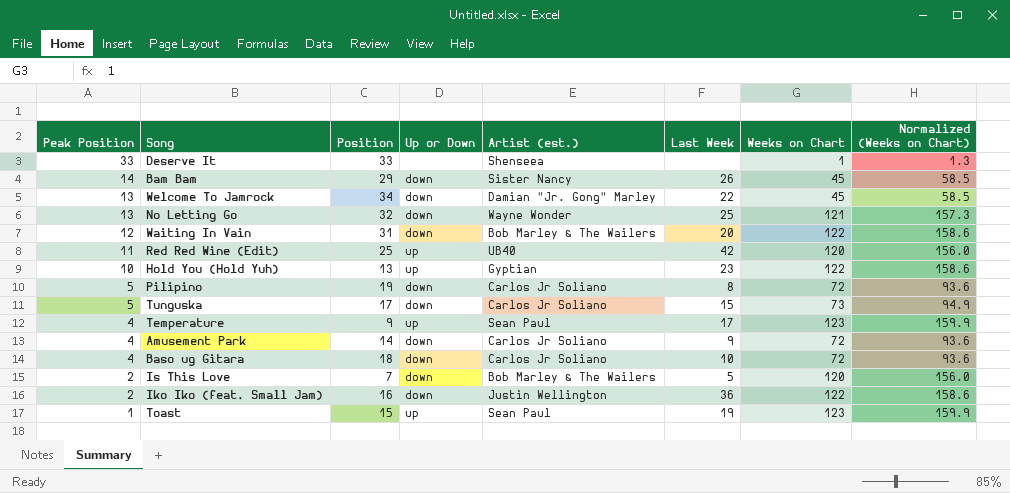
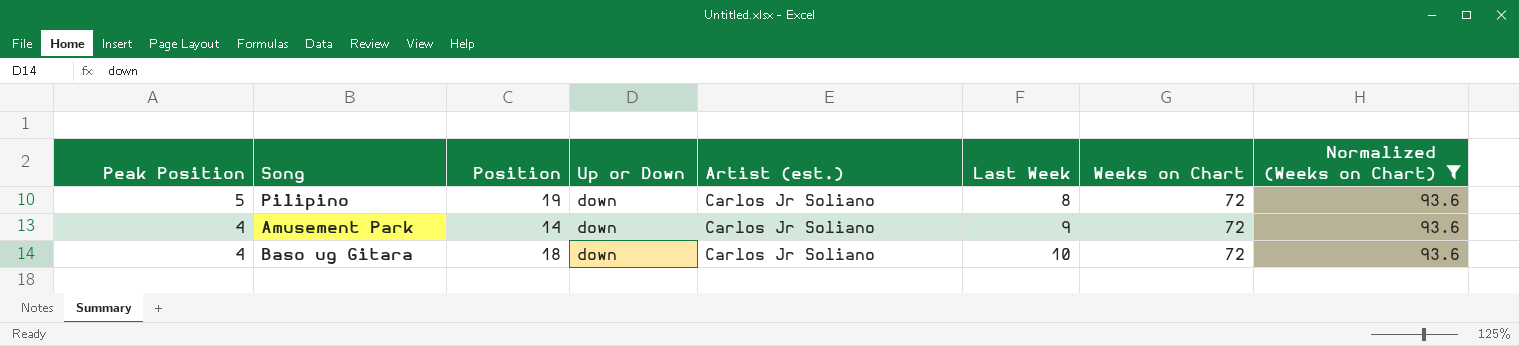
filter: none -> Normalized (Weeks on Chart) = 93.6

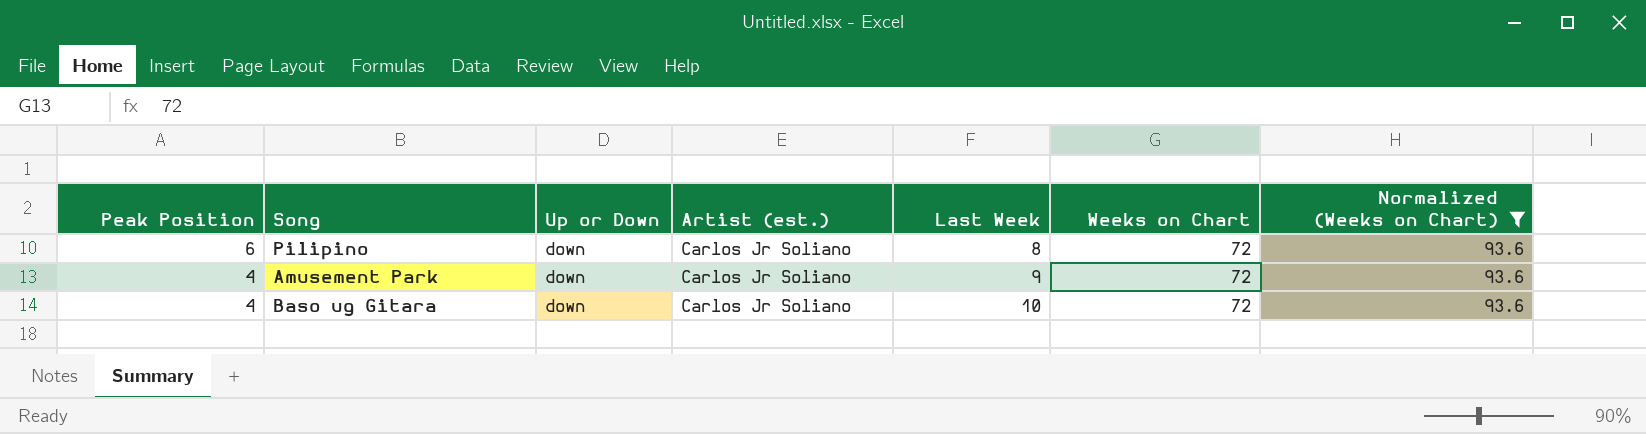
column Position | position: 3 -> none
Pilipino | Peak Position: 5 -> 6

